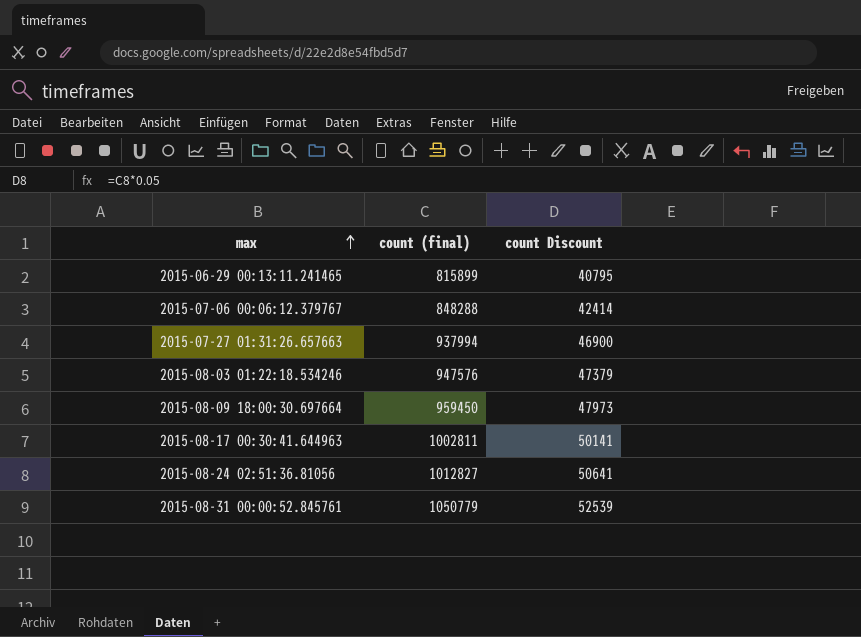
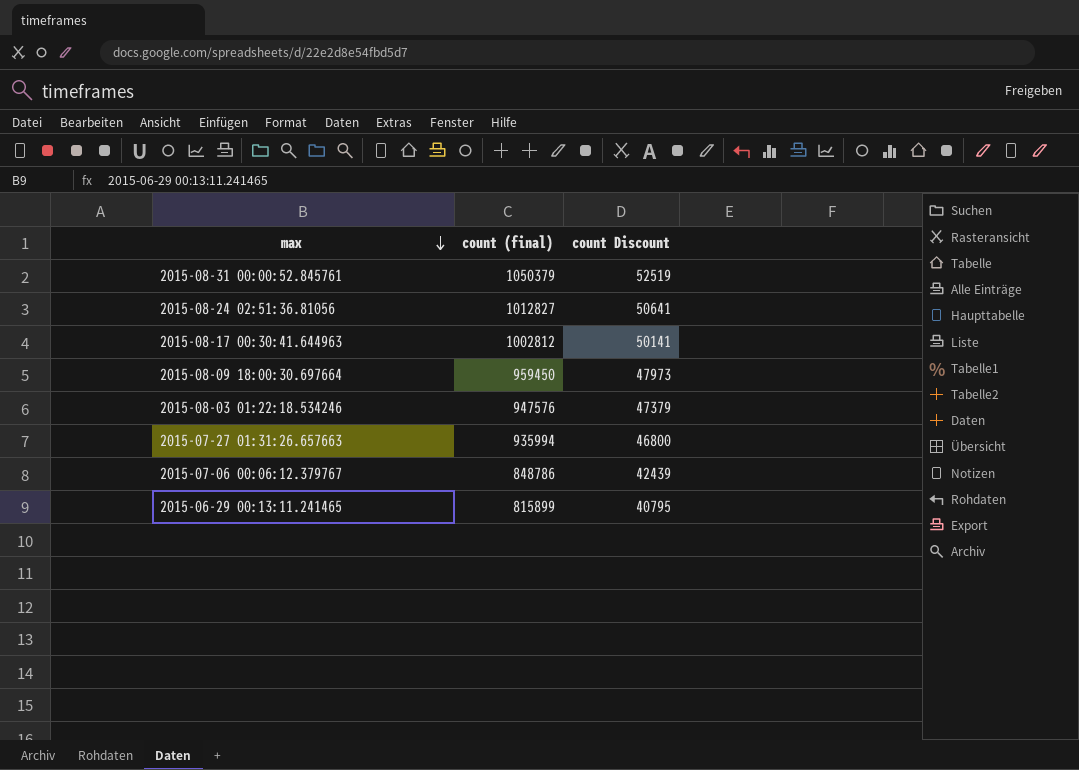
row order: max ascending -> max descending
2015-08-31 00:00:52.845761 | count (final): 1050779 -> 1050379
2015-08-31 00:00:52.845761 | count Discount: 52539 -> 52519
2015-08-17 00:30:41.644963 | count (final): 1002811 -> 1002812
2015-07-27 01:31:26.657663 | count (final): 937994 -> 935994
2015-07-27 01:31:26.657663 | count Discount: 46900 -> 46800
2015-07-06 00:06:12.379767 | count (final): 848288 -> 848786
2015-07-06 00:06:12.379767 | count Discount: 42414 -> 42439

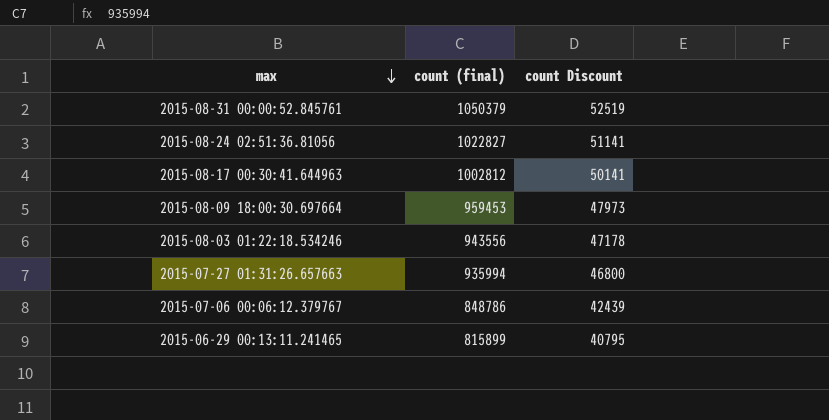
2015-08-24 02:51:36.81056 | count (final): 1012827 -> 1022827
2015-08-24 02:51:36.81056 | count Discount: 50641 -> 51141
2015-08-09 18:00:30.697664 | count (final): 959450 -> 959453
2015-08-03 01:22:18.534246 | count (final): 947576 -> 943556
2015-08-03 01:22:18.534246 | count Discount: 47379 -> 47178

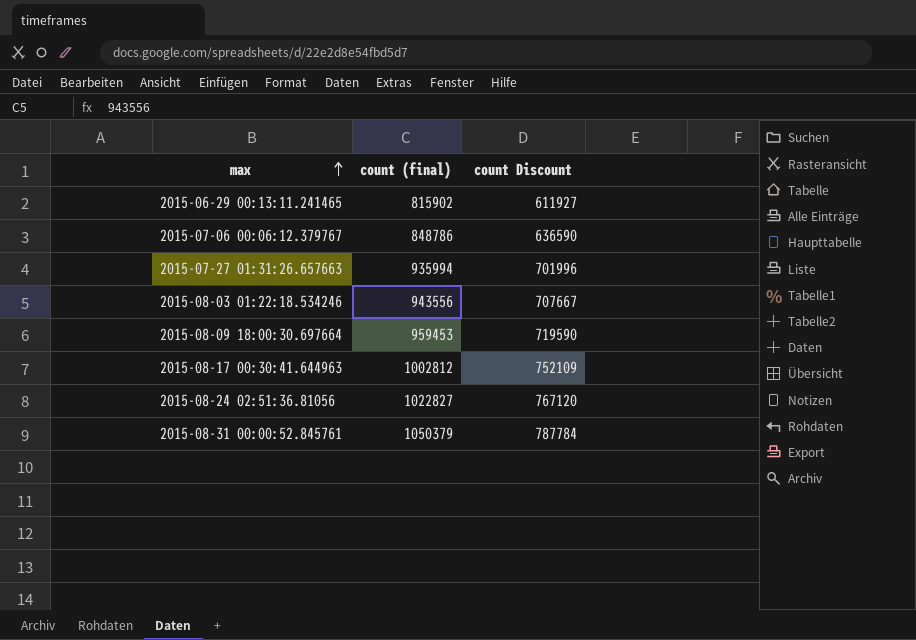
row order: max descending -> max ascending
column count Discount | formula: [count (final)] * 0.05 -> [count (final)] * 0.75
2015-06-29 00:13:11.241465 | count (final): 815899 -> 815902

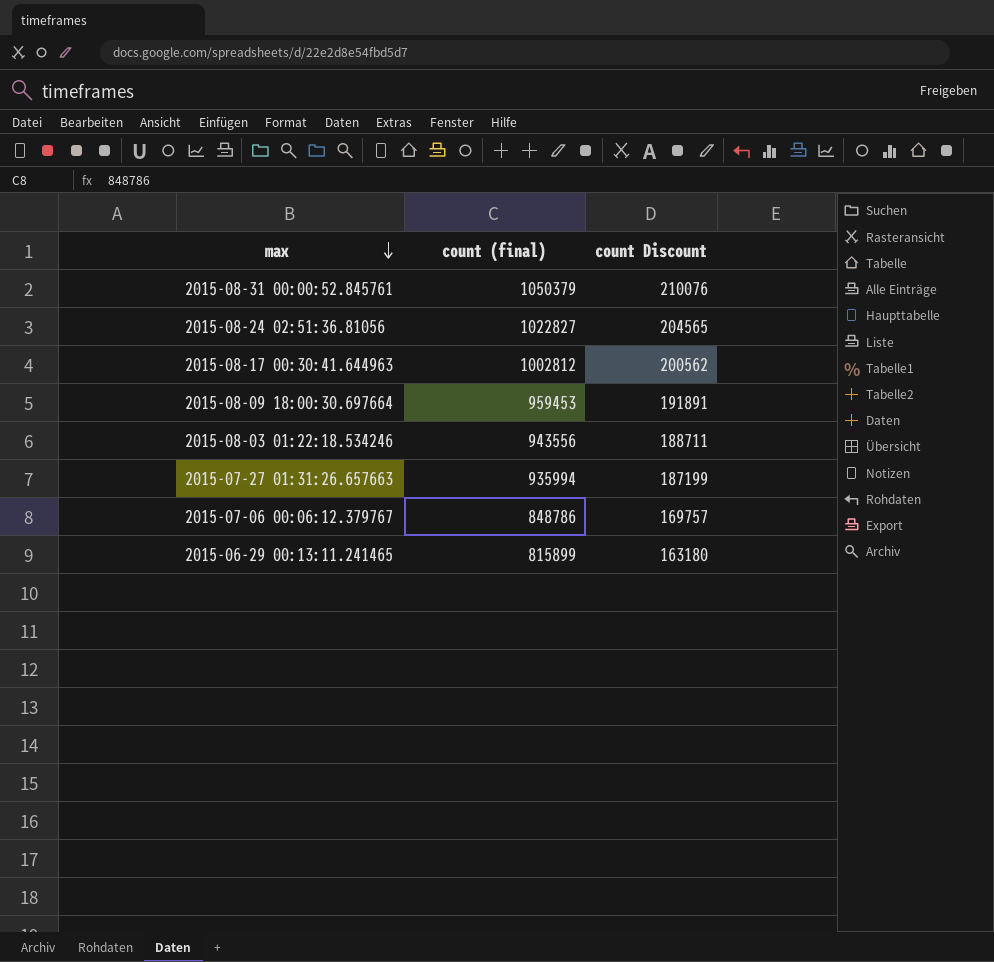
row order: max ascending -> max descending
column count Discount | formula: [count (final)] * 0.75 -> [count (final)] * 0.2
2015-06-29 00:13:11.241465 | count (final): 815902 -> 815899

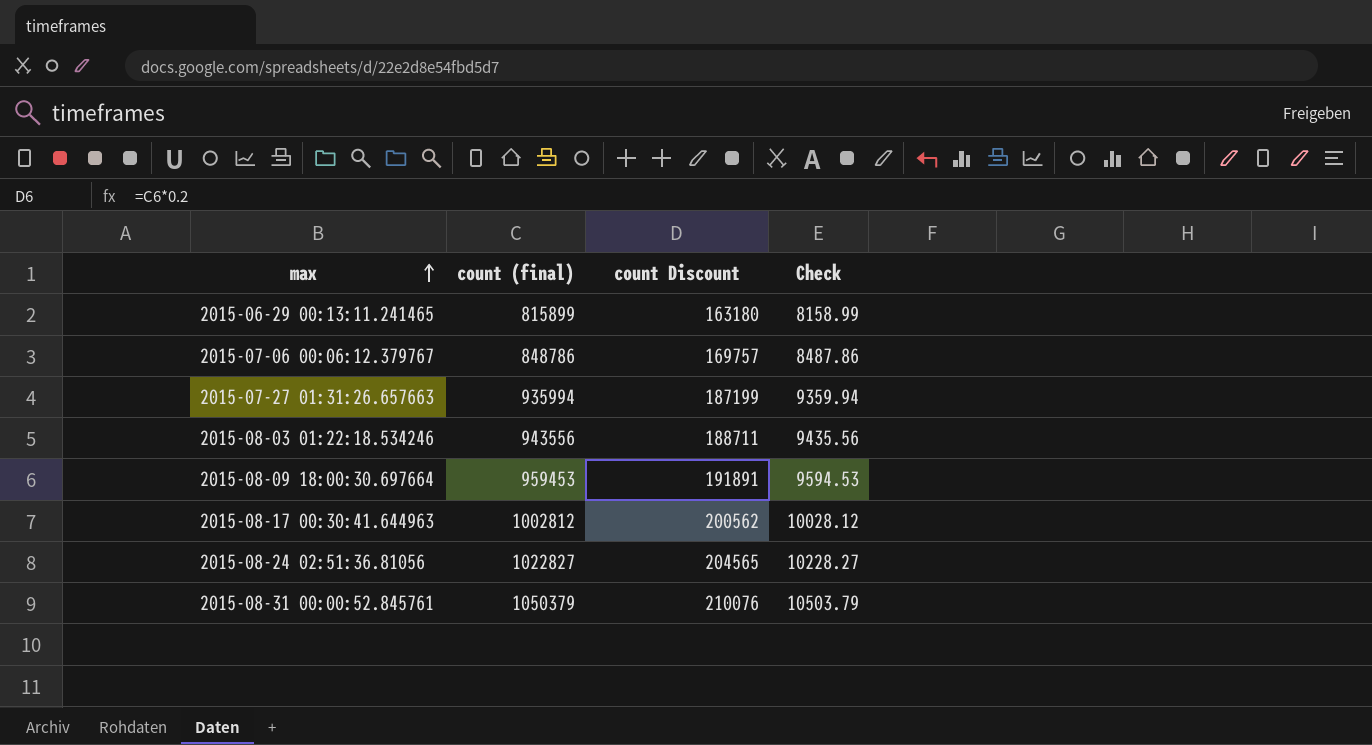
row order: max descending -> max ascending
column Check | formula: none -> [count (final)] * 0.01

